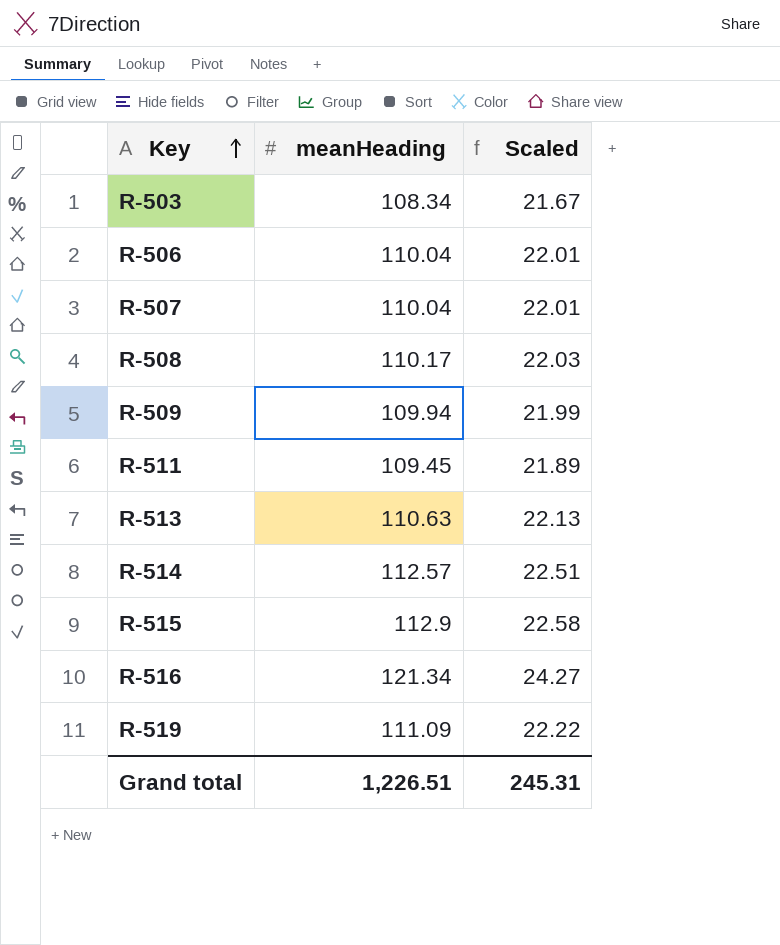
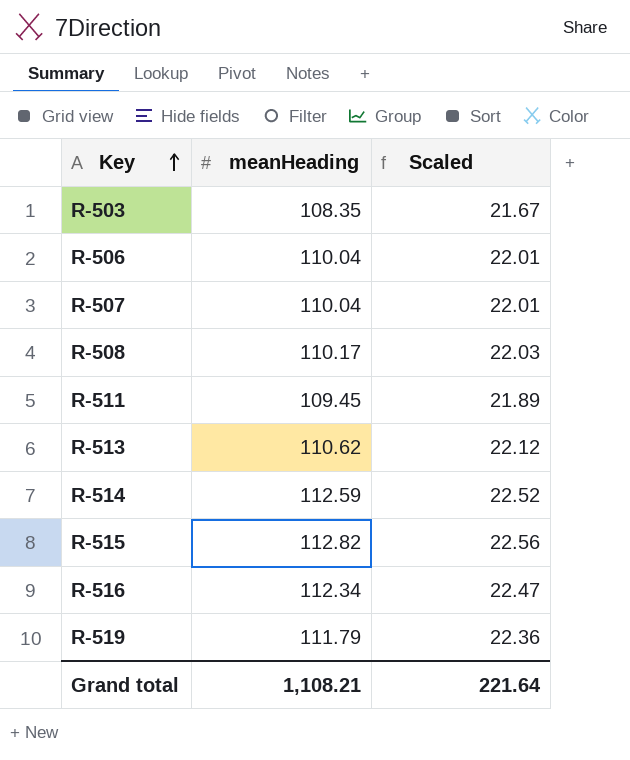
row R-509: 109.94 | 21.99 -> none
R-503 | meanHeading: 108.34 -> 108.35
R-513 | meanHeading: 110.63 -> 110.62
R-513 | Scaled: 22.13 -> 22.12
R-514 | meanHeading: 112.57 -> 112.59
R-514 | Scaled: 22.51 -> 22.52
R-515 | meanHeading: 112.9 -> 112.82
R-515 | Scaled: 22.58 -> 22.56
R-516 | meanHeading: 121.34 -> 112.34
R-516 | Scaled: 24.27 -> 22.47
R-519 | meanHeading: 111.09 -> 111.79
R-519 | Scaled: 22.22 -> 22.36
Grand total | meanHeading: 1,226.51 -> 1,108.21
Grand total | Scaled: 245.31 -> 221.64

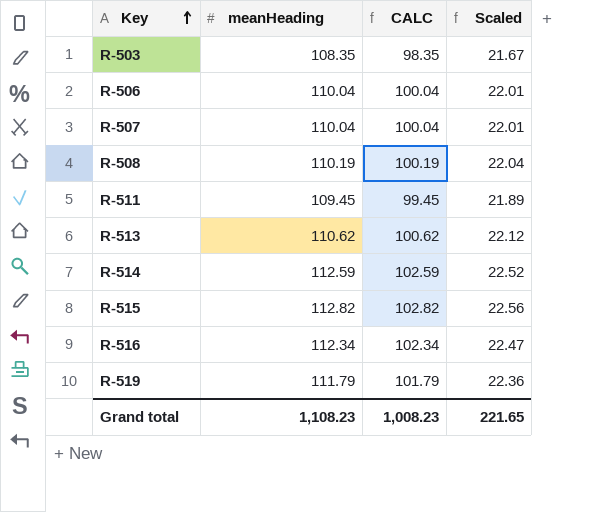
column CALC | formula: none -> [meanHeading] - 10
R-508 | meanHeading: 110.17 -> 110.19
R-508 | Scaled: 22.03 -> 22.04
Grand total | meanHeading: 1,108.21 -> 1,108.23
Grand total | Scaled: 221.64 -> 221.65

